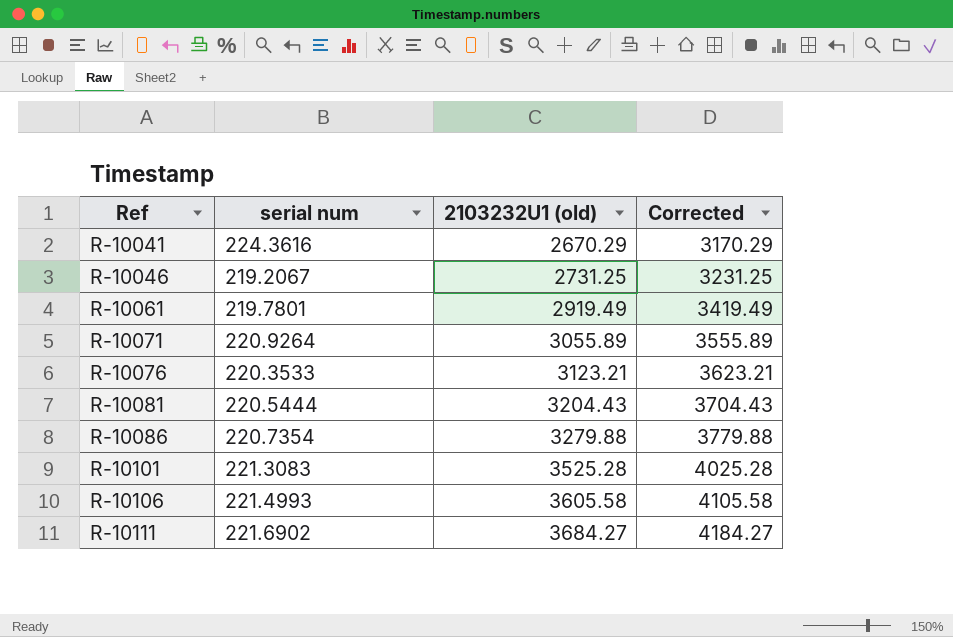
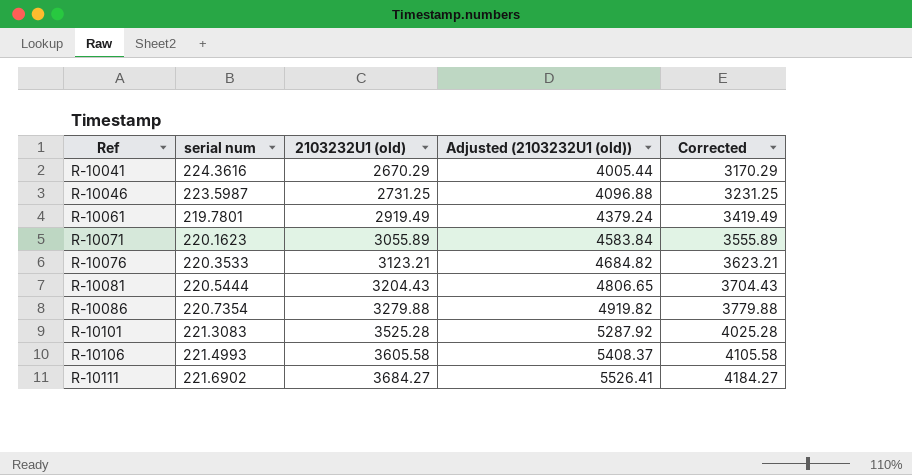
column Adjusted (2103232U1 (old)) | formula: none -> [2103232U1 (old)] * 1.5
R-10046 | serial num: 219.2067 -> 223.5987
R-10071 | serial num: 220.9264 -> 220.1623

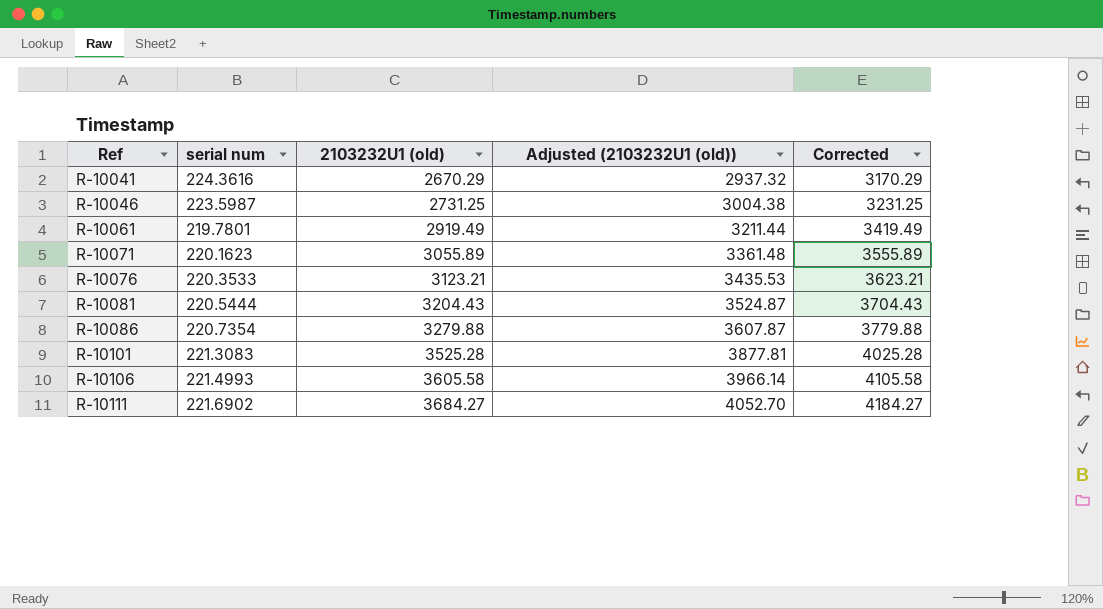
column Adjusted (2103232U1 (old)) | formula: [2103232U1 (old)] * 1.5 -> [2103232U1 (old)] * 1.1

